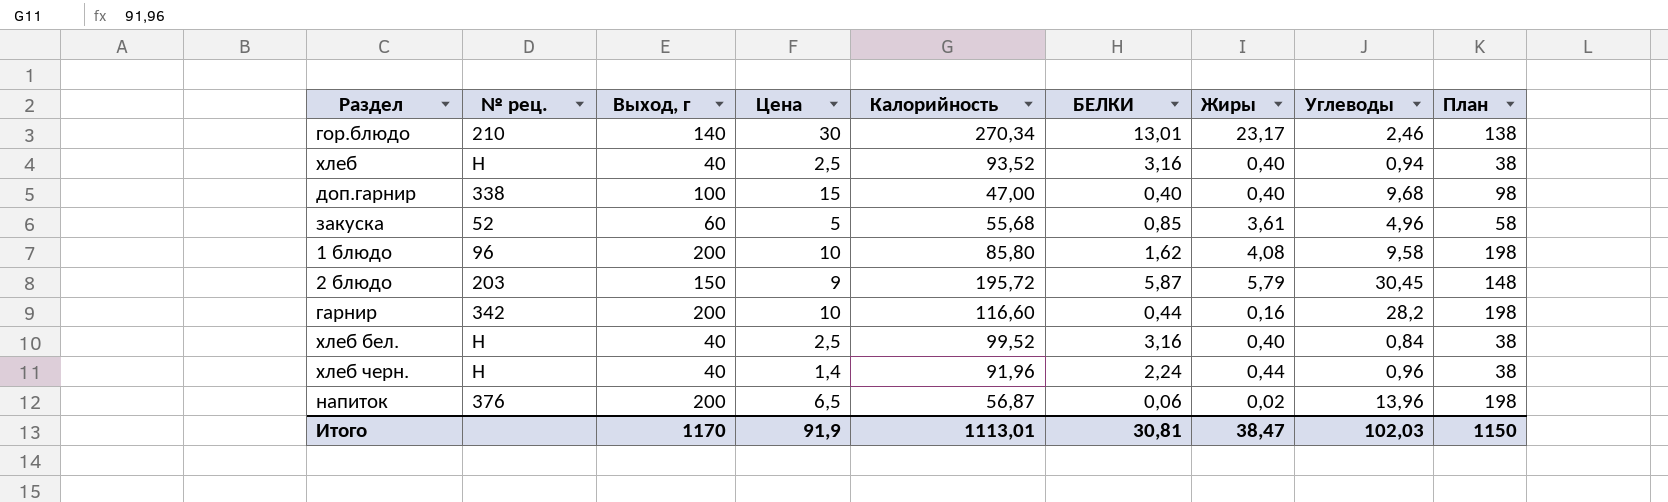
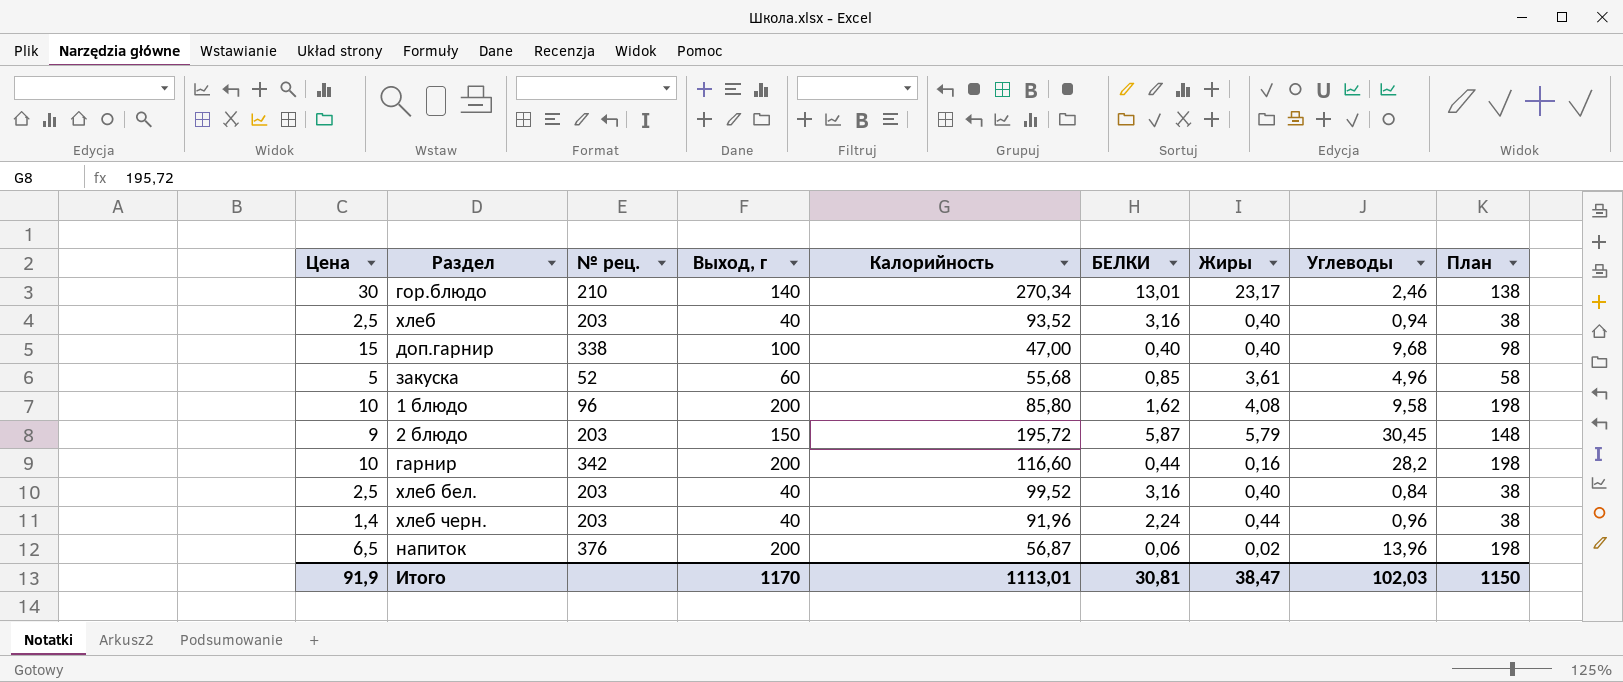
column Цена | position: 4 -> 1
хлеб | № рец.: Н -> 203
хлеб бел. | № рец.: Н -> 203
хлеб черн. | № рец.: Н -> 203

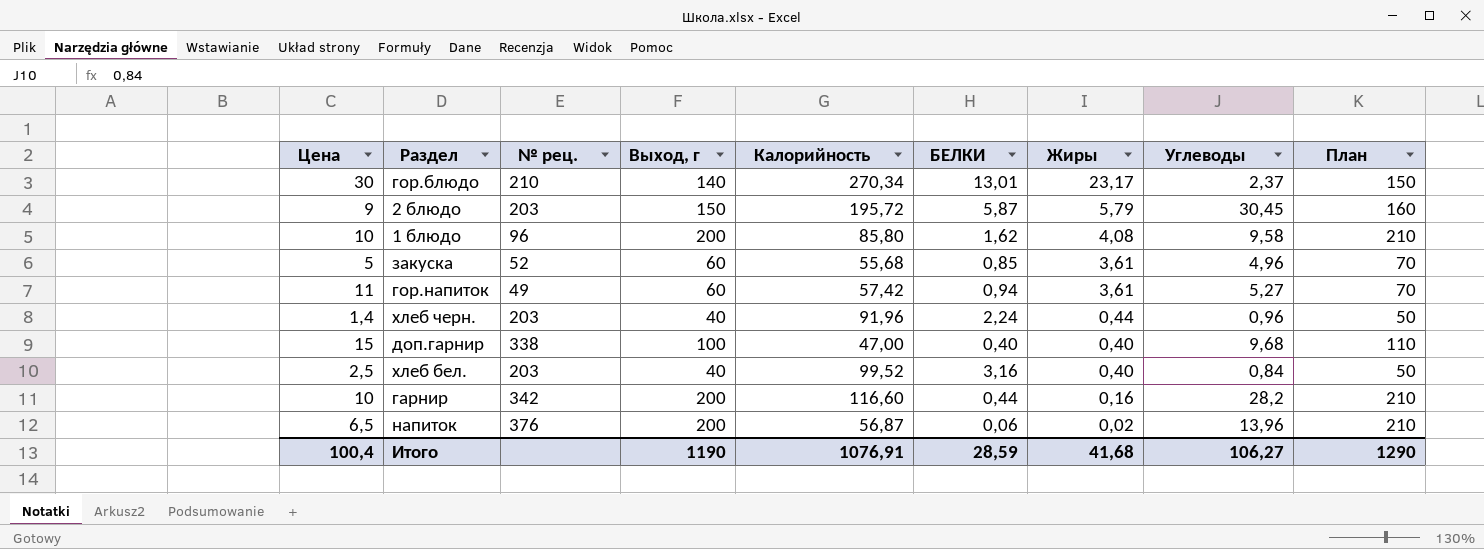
row order: none -> Жиры descending
column План | formula: [Выход, г] - 2 -> [Выход, г] + 10
row хлеб: 2,5 | 203 | 40 | 93,52 | 3,16 | 0,40 | 0,94 | 38 -> none
гор.блюдо | Углеводы: 2,46 -> 2,37
row гор.напиток: none -> 11 | 49 | 60 | 57,42 | 0,94 | 3,61 | 5,27 | 70
Итого | Цена: 91,9 -> 100,4
Итого | Выход, г: 1170 -> 1190
Итого | Калорийность: 1113,01 -> 1076,91
Итого | БЕЛКИ: 30,81 -> 28,59
Итого | Жиры: 38,47 -> 41,68
Итого | Углеводы: 102,03 -> 106,27
Итого | План: 1150 -> 1290

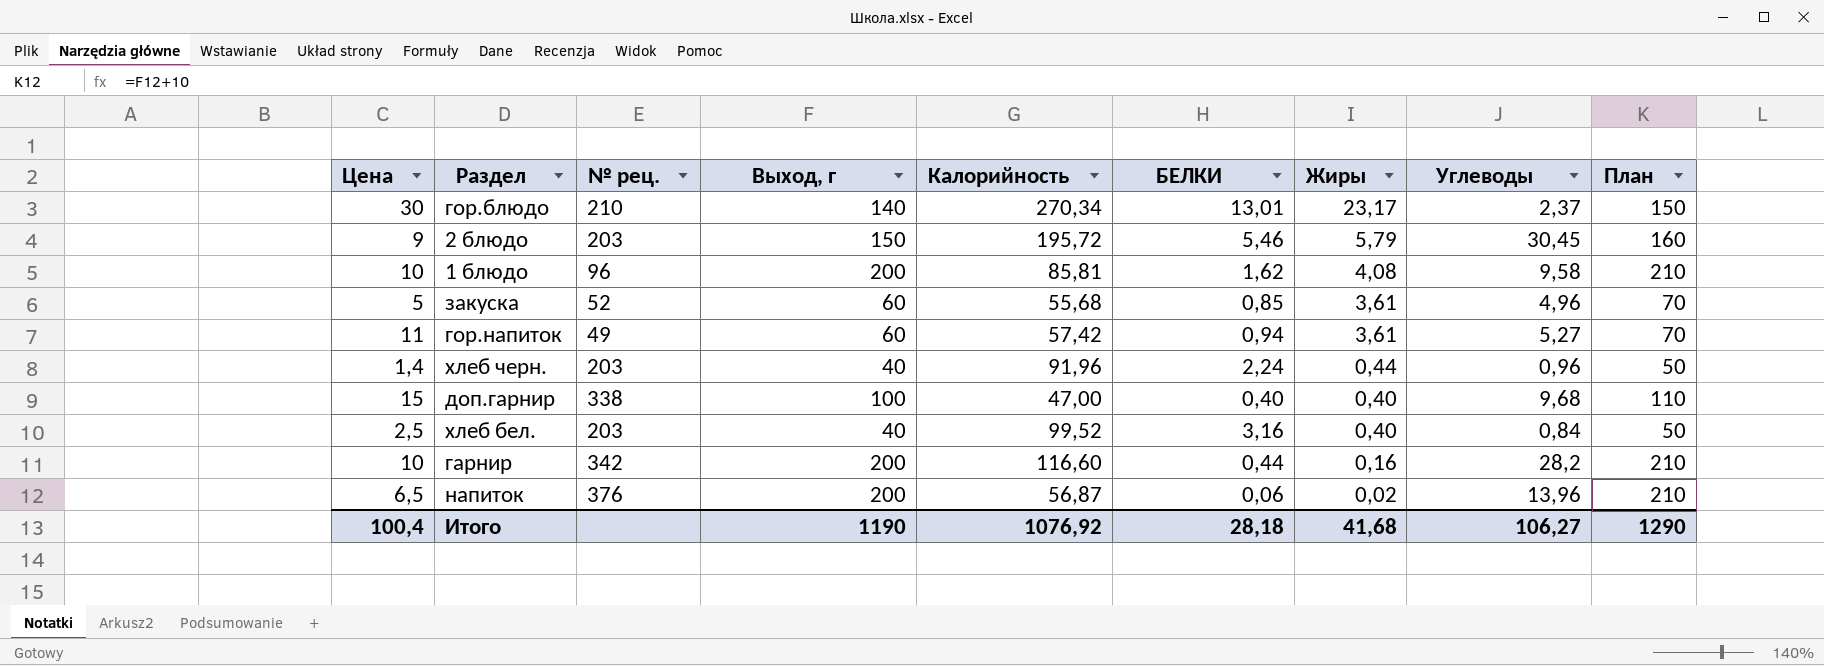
2 блюдо | БЕЛКИ: 5,87 -> 5,46
1 блюдо | Калорийность: 85,80 -> 85,81
Итого | Калорийность: 1076,91 -> 1076,92
Итого | БЕЛКИ: 28,59 -> 28,18

